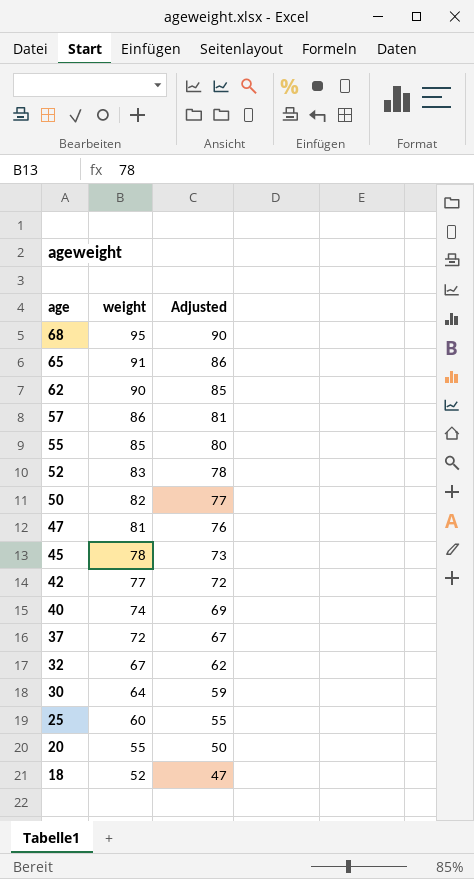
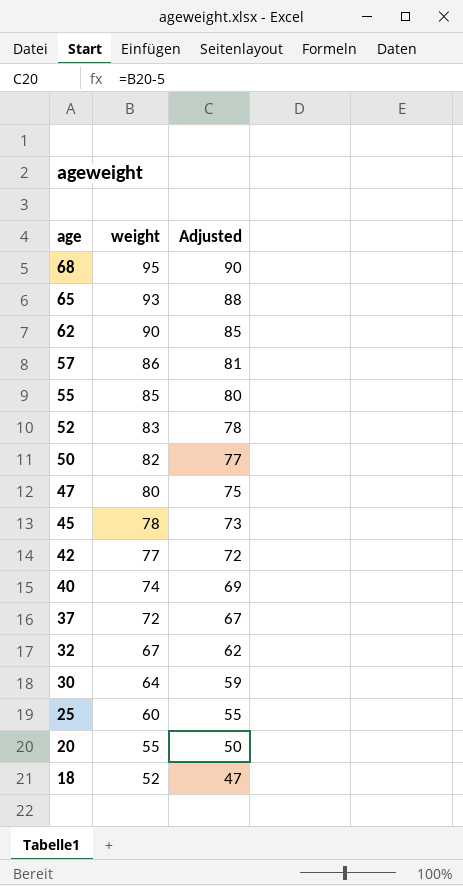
65 | weight: 91 -> 93
65 | Adjusted: 86 -> 88
47 | weight: 81 -> 80
47 | Adjusted: 76 -> 75

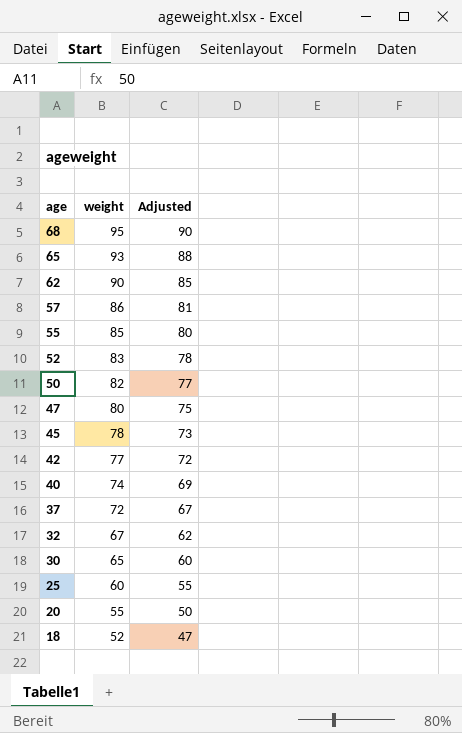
30 | weight: 64 -> 65
30 | Adjusted: 59 -> 60

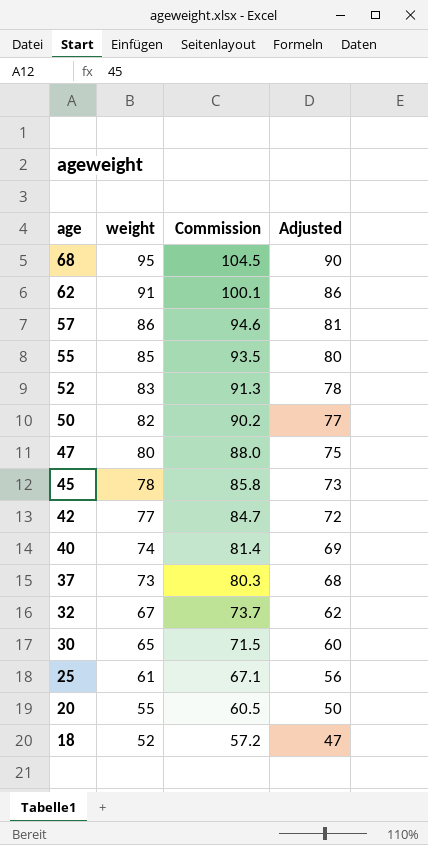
column Commission | formula: none -> [weight] * 1.1
row 65: 93 | 88 -> none
62 | weight: 90 -> 91
62 | Adjusted: 85 -> 86
37 | weight: 72 -> 73
37 | Adjusted: 67 -> 68
25 | weight: 60 -> 61
25 | Adjusted: 55 -> 56

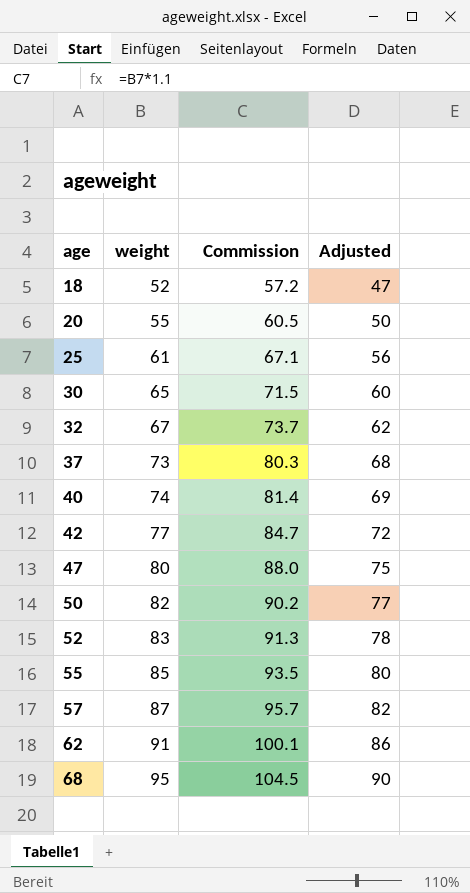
row order: age descending -> age ascending
row 45: 78 | 85.8 | 73 -> none
57 | weight: 86 -> 87
57 | Commission: 94.6 -> 95.7
57 | Adjusted: 81 -> 82

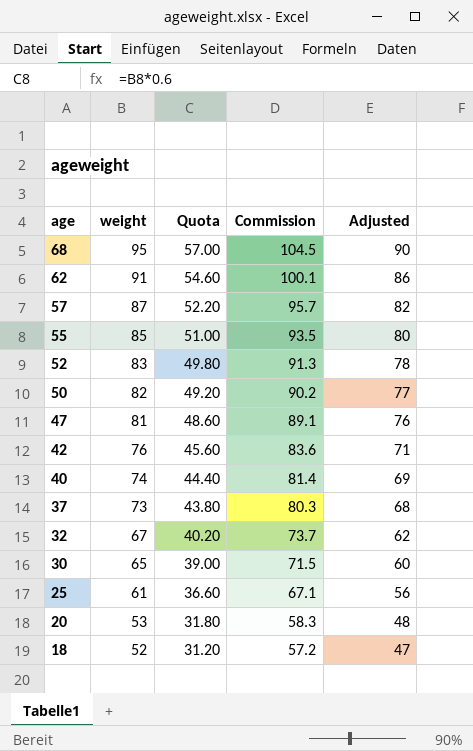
row order: age ascending -> age descending
column Quota | formula: none -> [weight] * 0.6
47 | weight: 80 -> 81
47 | Commission: 88.0 -> 89.1
47 | Adjusted: 75 -> 76
42 | weight: 77 -> 76
42 | Commission: 84.7 -> 83.6
42 | Adjusted: 72 -> 71
20 | weight: 55 -> 53
20 | Commission: 60.5 -> 58.3
20 | Adjusted: 50 -> 48

